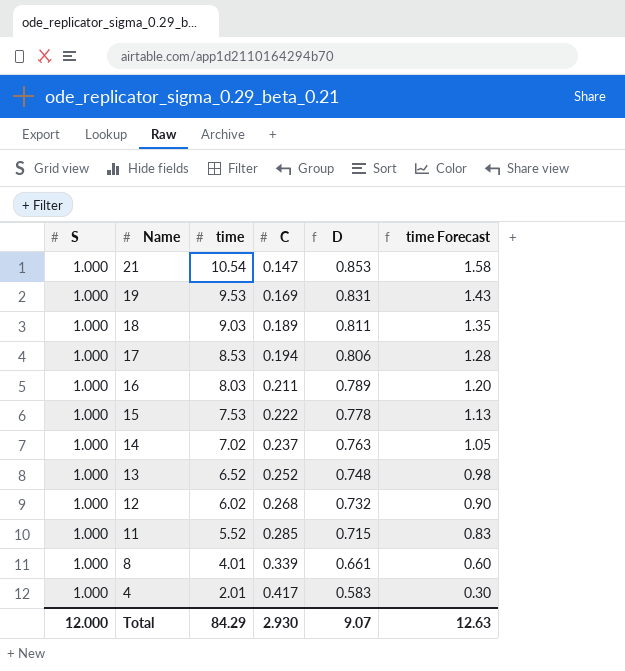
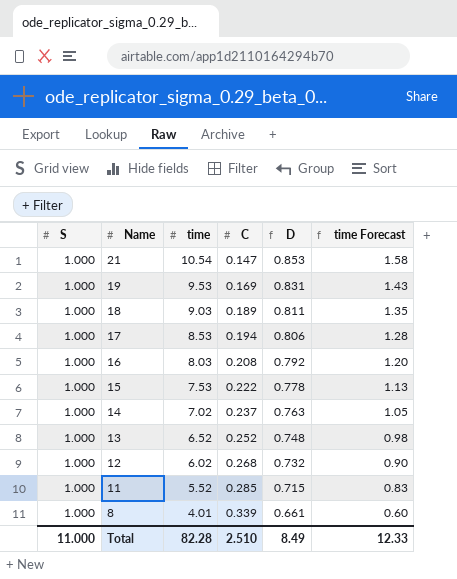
row 4: 1.000 | 2.01 | 0.417 | 0.583 | 0.30 -> none
16 | C: 0.211 -> 0.208
16 | D: 0.789 -> 0.792
Total | S: 12.000 -> 11.000
Total | time: 84.29 -> 82.28
Total | C: 2.930 -> 2.510
Total | D: 9.07 -> 8.49
Total | time Forecast: 12.63 -> 12.33

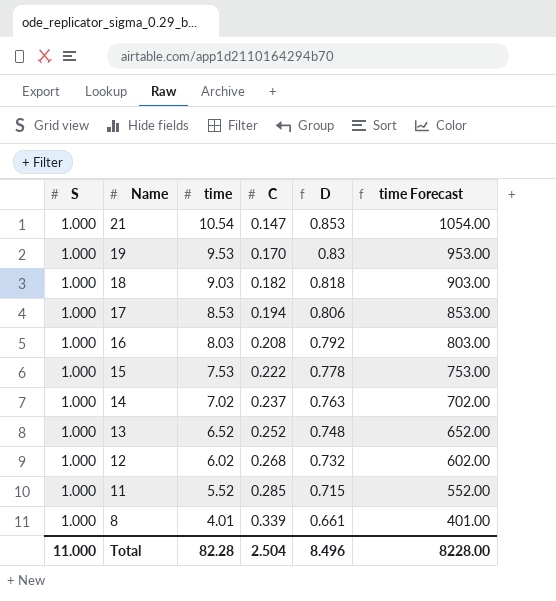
column time Forecast | formula: [time] * 0.15 -> [time] * 100
19 | C: 0.169 -> 0.170
19 | D: 0.831 -> 0.83
18 | C: 0.189 -> 0.182
18 | D: 0.811 -> 0.818
Total | C: 2.510 -> 2.504
Total | D: 8.49 -> 8.496
Total | time Forecast: 12.33 -> 8228.00

